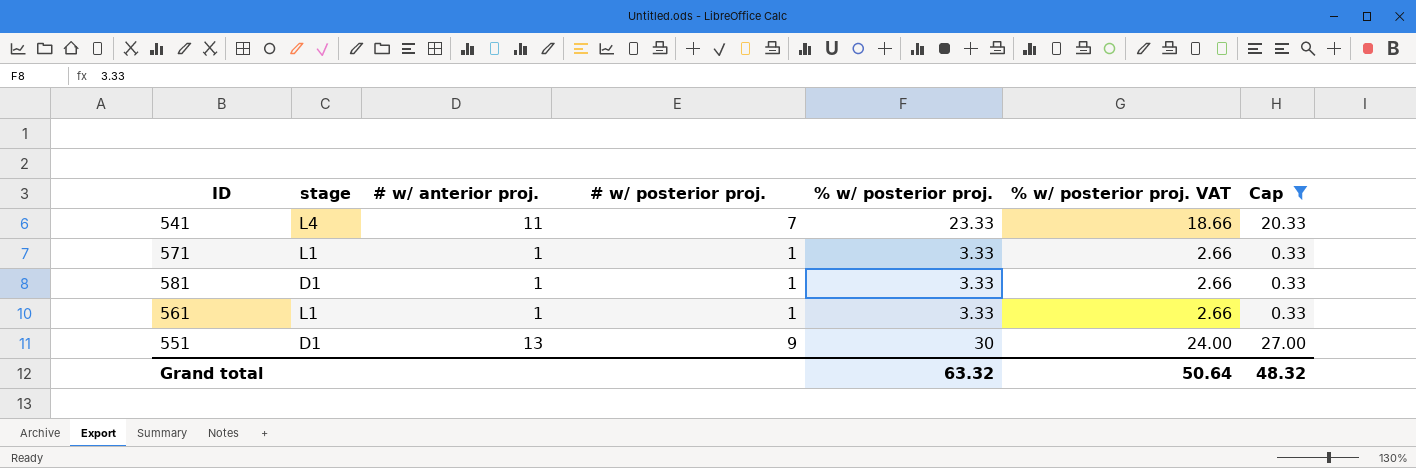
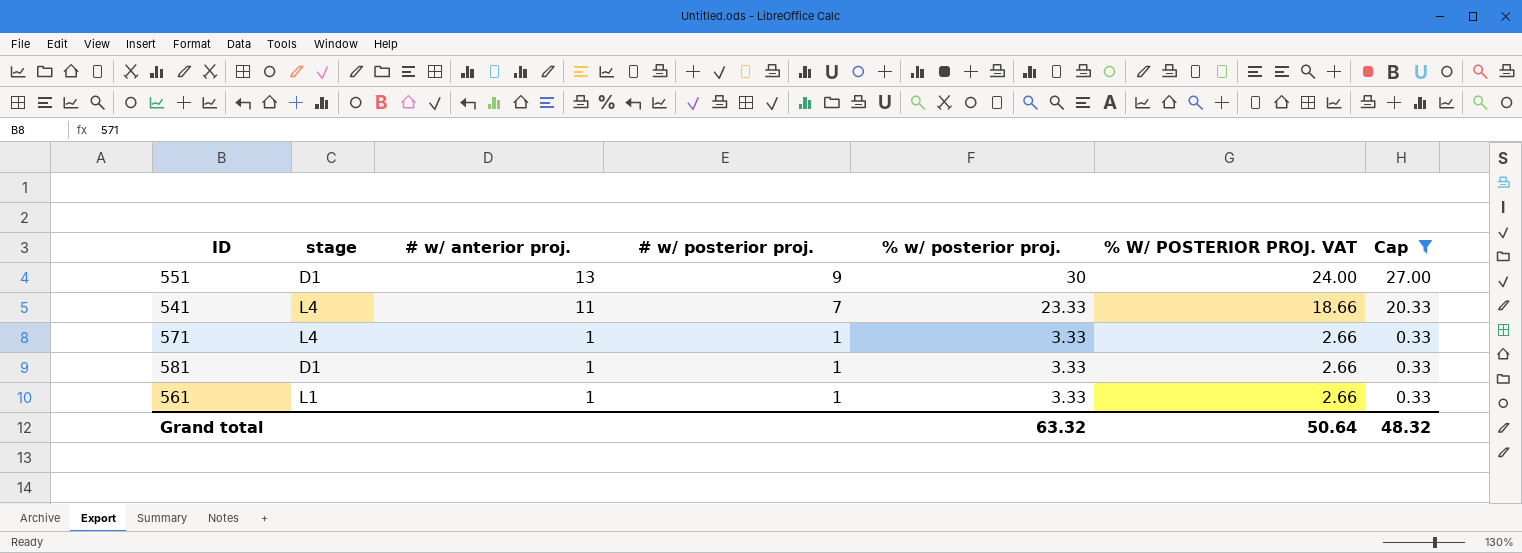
row order: none -> # w/ anterior proj. descending
column name: % w/ posterior proj. VAT -> % W/ POSTERIOR PROJ. VAT
571 | stage: L1 -> L4

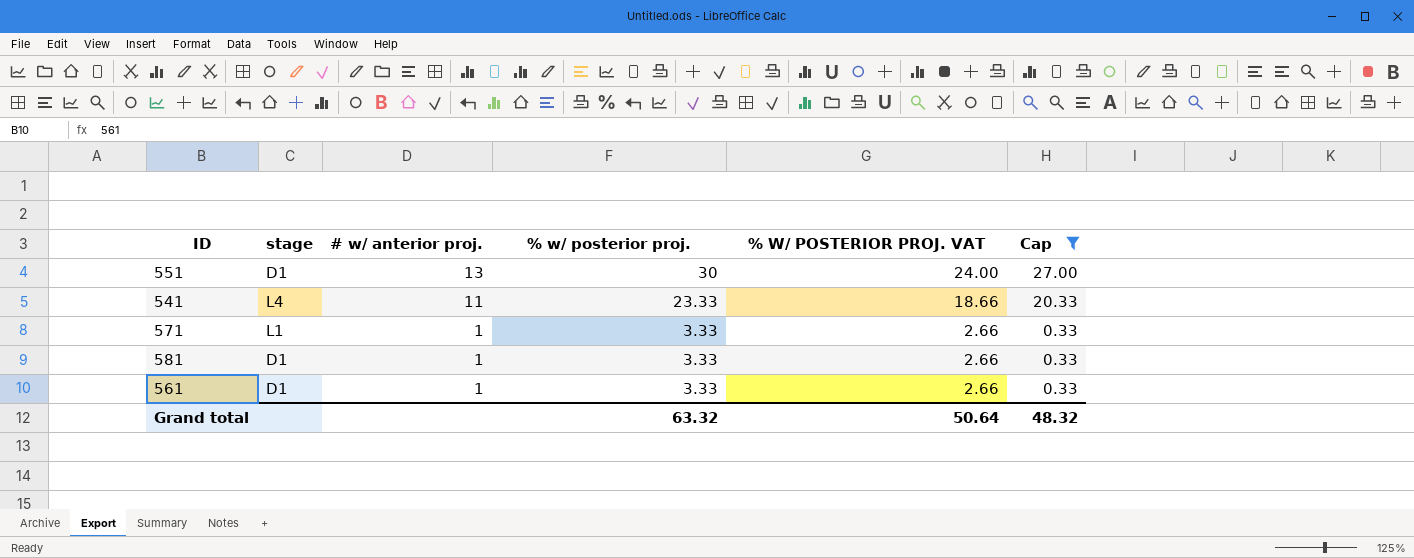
column # w/ posterior proj. | position: 4 -> none
571 | stage: L4 -> L1
561 | stage: L1 -> D1

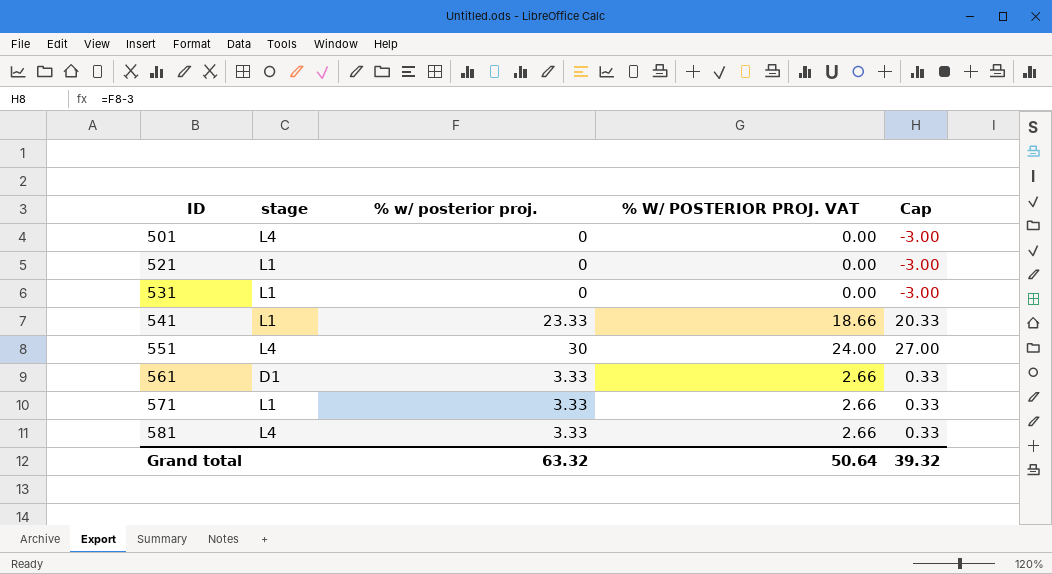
filter: Cap != -3.00 -> none
row order: # w/ anterior proj. descending -> ID ascending
column # w/ anterior proj. | position: 3 -> none
541 | stage: L4 -> L1
551 | stage: D1 -> L4
581 | stage: D1 -> L4
Grand total | Cap: 48.32 -> 39.32

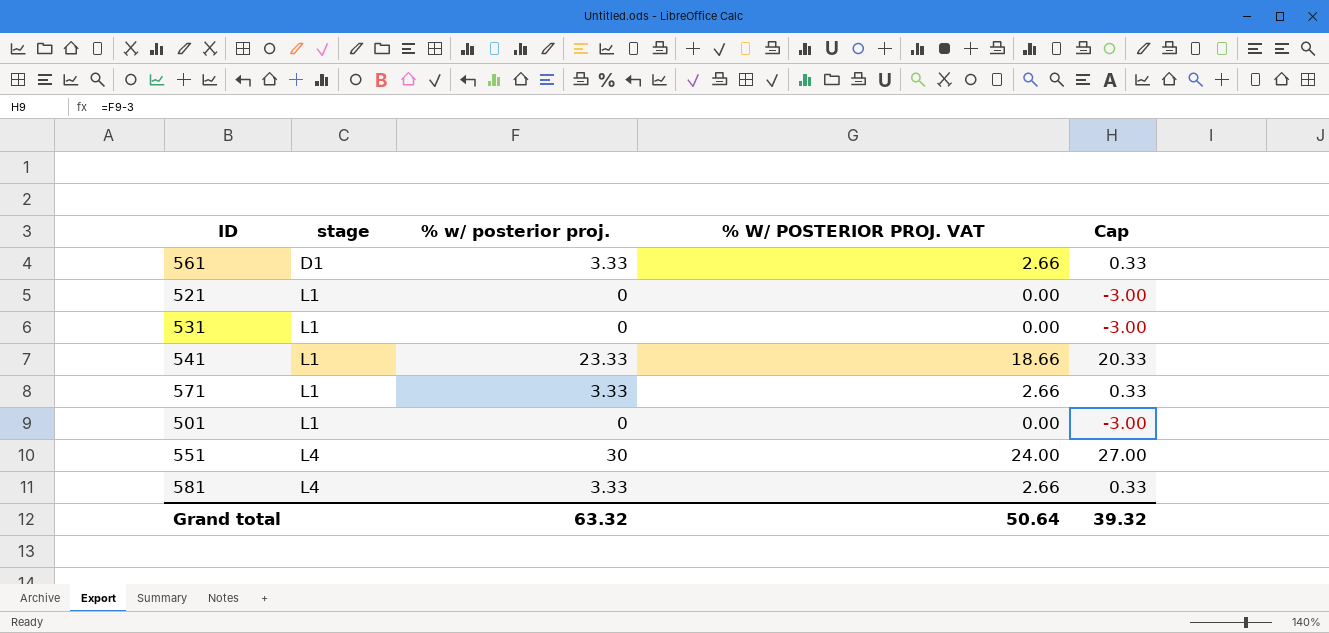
row order: ID ascending -> stage ascending
501 | stage: L4 -> L1

